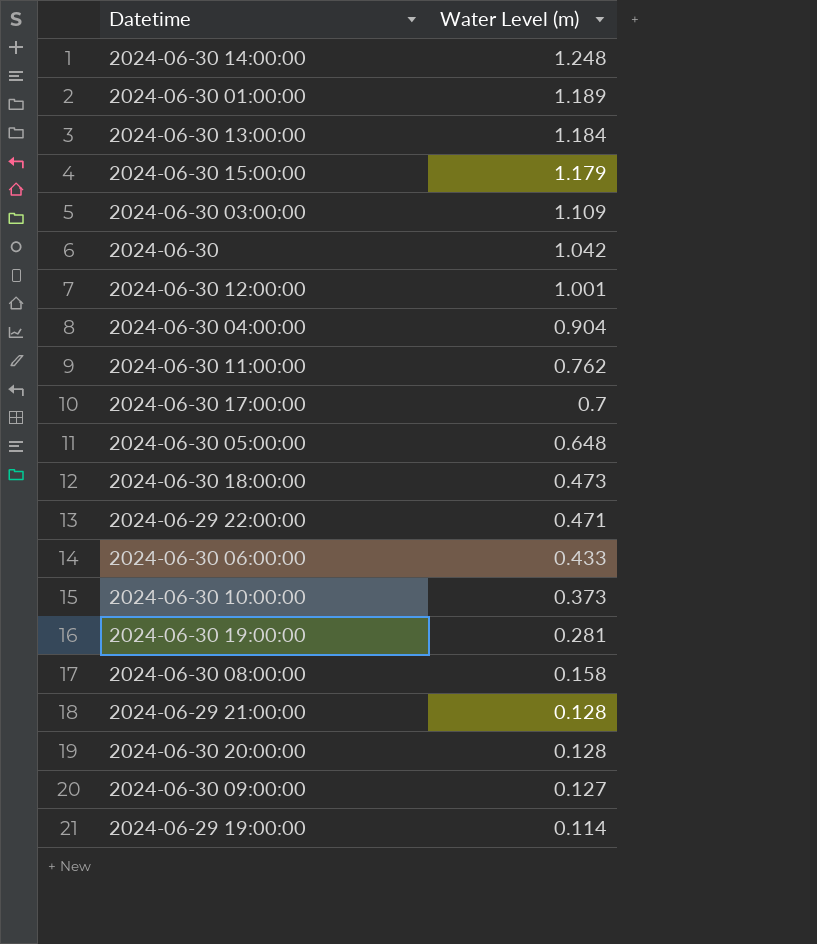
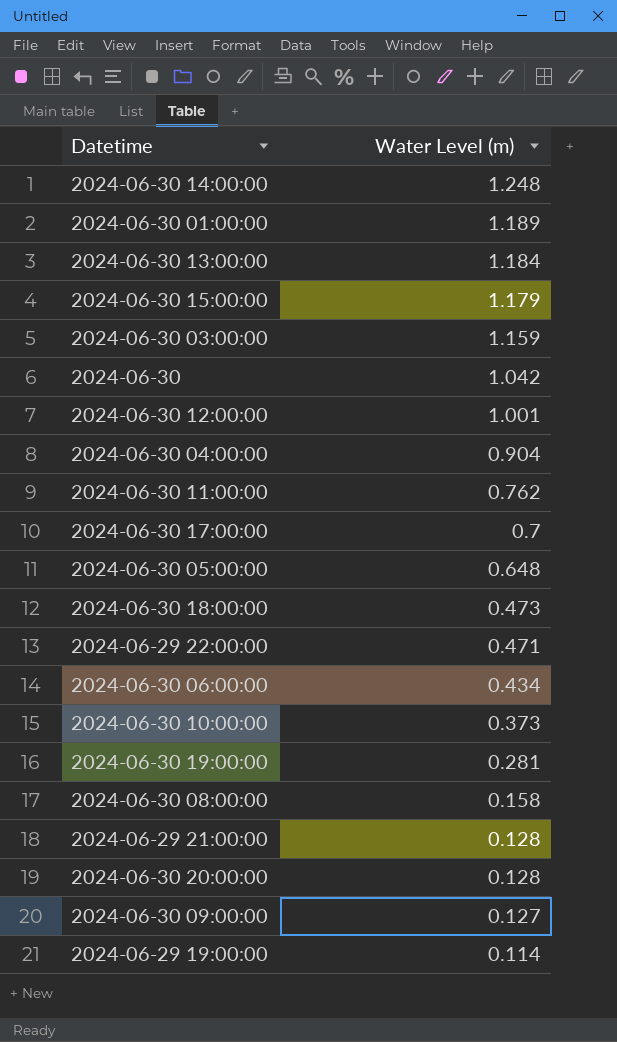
2024-06-30 03:00:00 | Water Level (m): 1.109 -> 1.159
2024-06-30 06:00:00 | Water Level (m): 0.433 -> 0.434

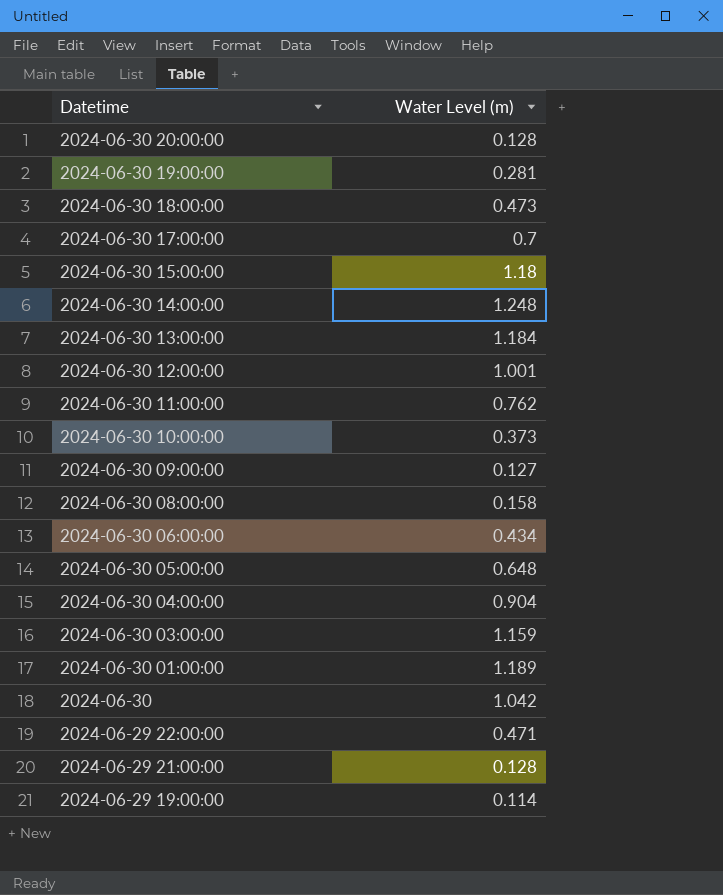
row order: Water Level (m) descending -> Datetime descending
2024-06-30 15:00:00 | Water Level (m): 1.179 -> 1.18

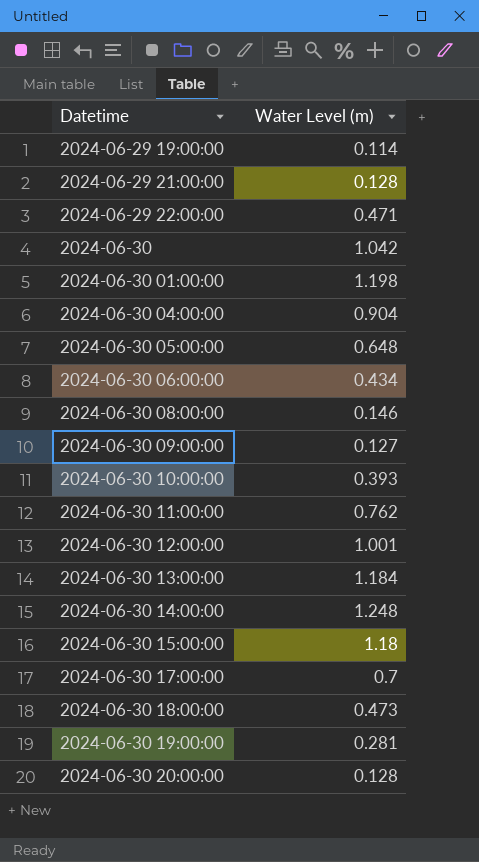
row order: Datetime descending -> Datetime ascending
row 2024-06-30 03:00:00: 1.159 -> none
2024-06-30 01:00:00 | Water Level (m): 1.189 -> 1.198
2024-06-30 08:00:00 | Water Level (m): 0.158 -> 0.146
2024-06-30 10:00:00 | Water Level (m): 0.373 -> 0.393

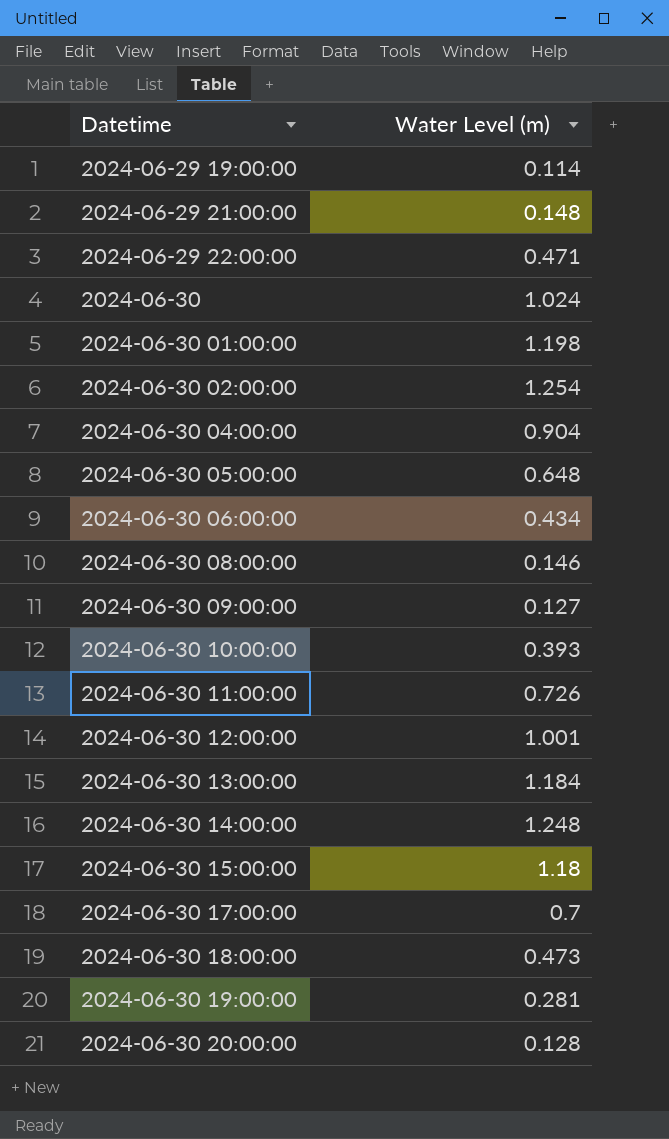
2024-06-29 21:00:00 | Water Level (m): 0.128 -> 0.148
2024-06-30 | Water Level (m): 1.042 -> 1.024
row 2024-06-30 02:00:00: none -> 1.254
2024-06-30 11:00:00 | Water Level (m): 0.762 -> 0.726

